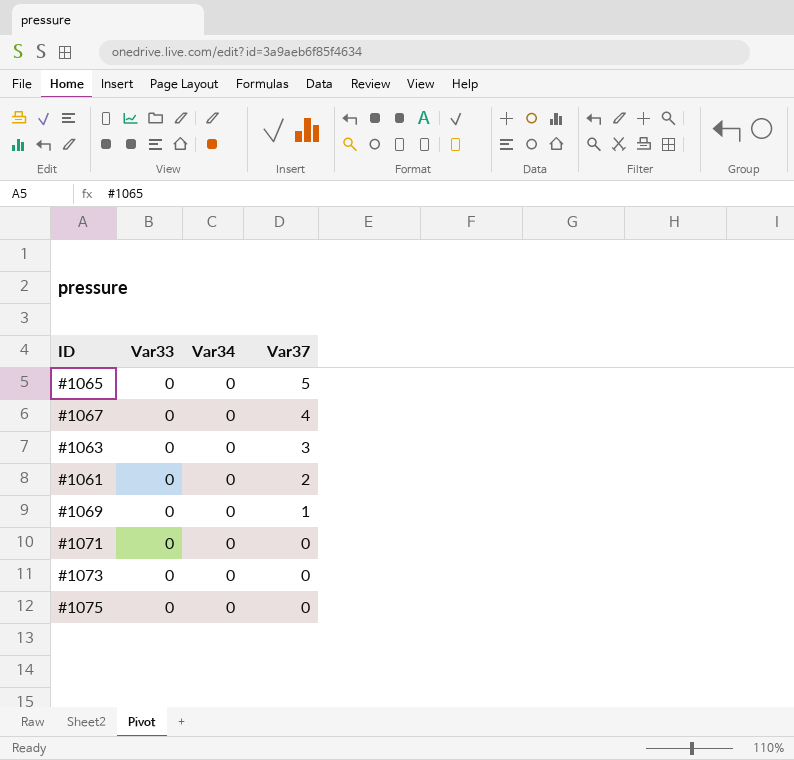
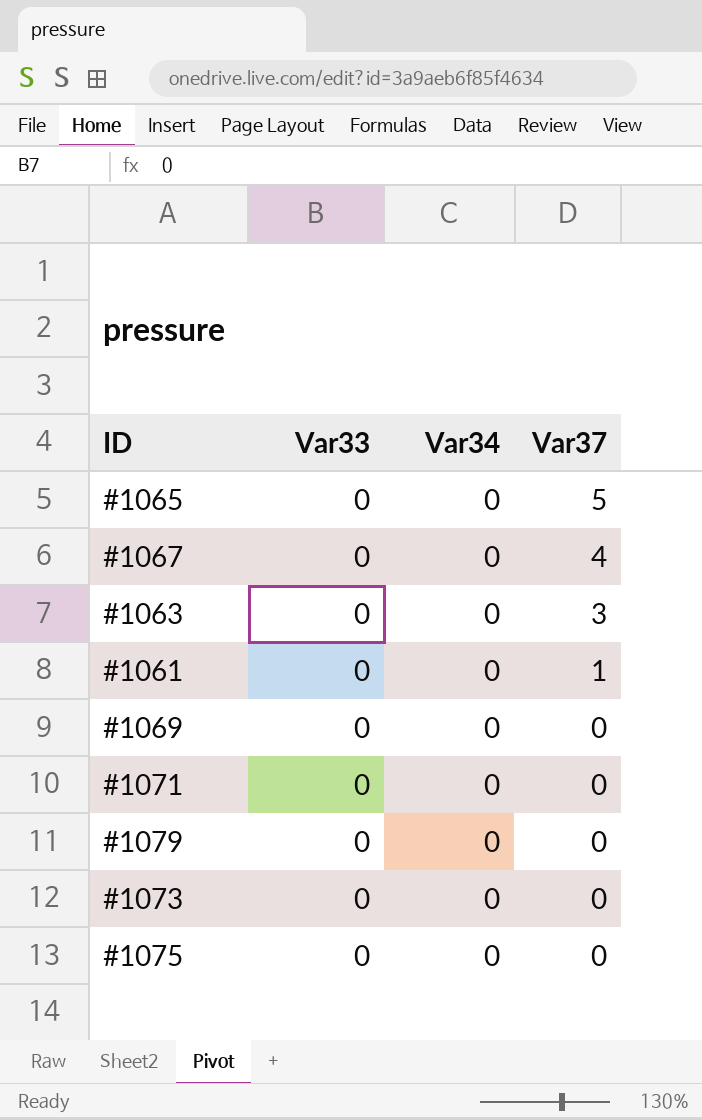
#1061 | Var37: 2 -> 1
#1069 | Var37: 1 -> 0
row #1079: none -> 0 | 0 | 0

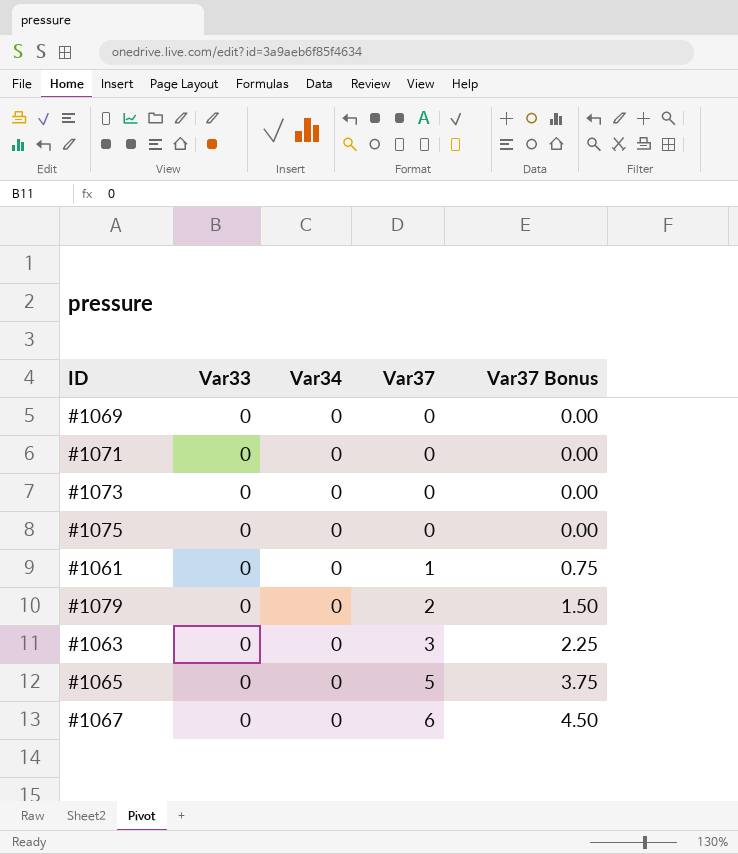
row order: Var37 descending -> Var37 ascending
column Var37 Bonus | formula: none -> [Var37] * 0.75
#1079 | Var37: 0 -> 2
#1067 | Var37: 4 -> 6

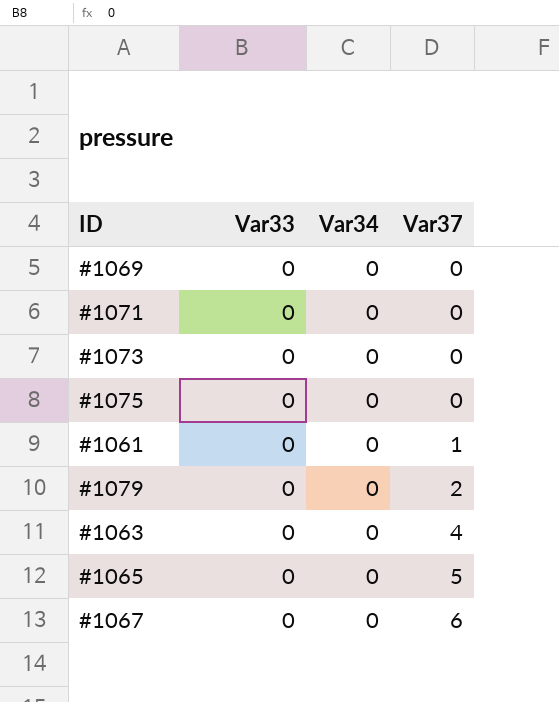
column Var37 Bonus | formula: [Var37] * 0.75 -> none
#1063 | Var37: 3 -> 4

